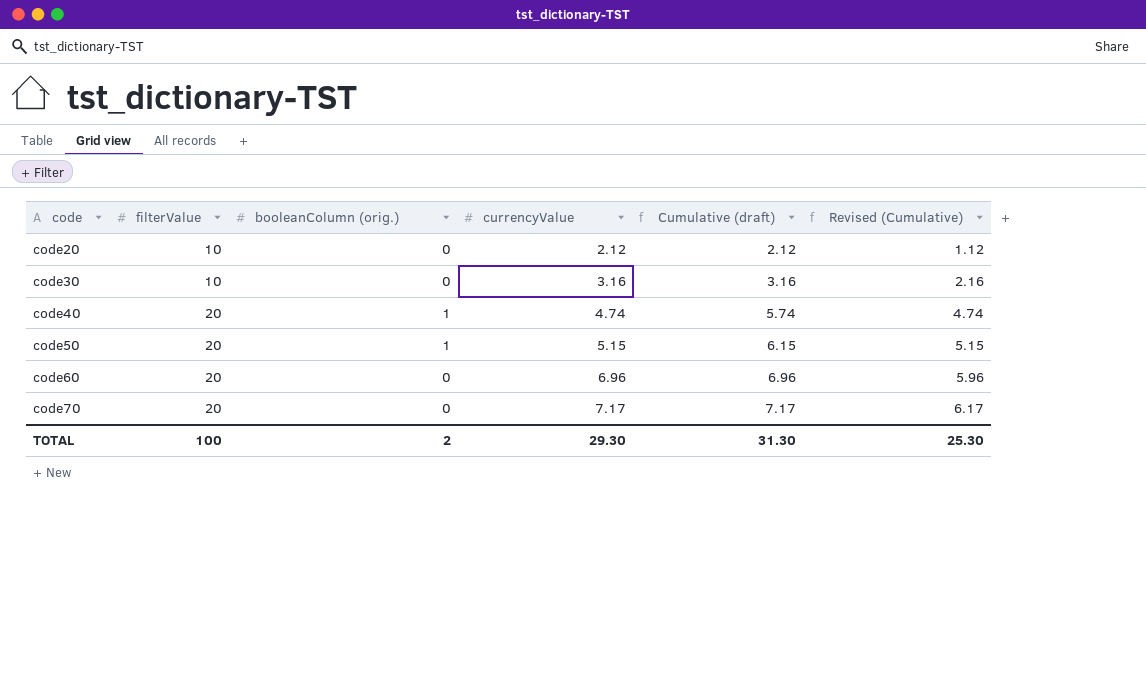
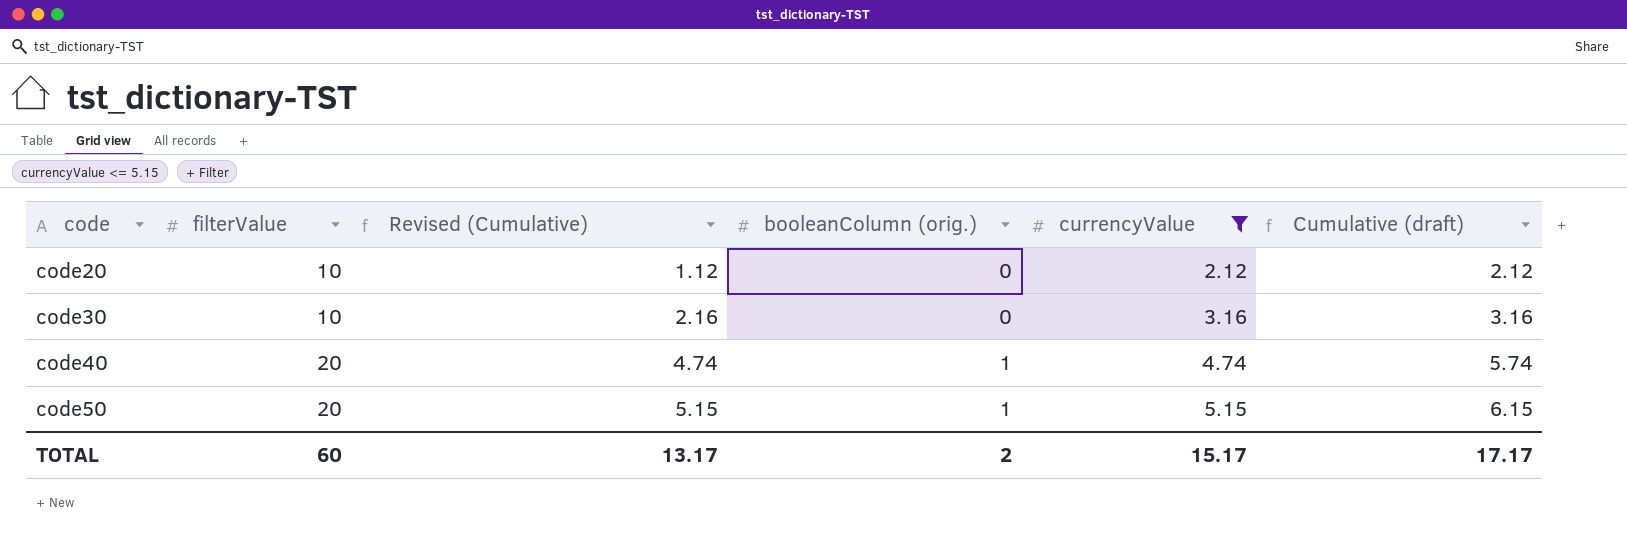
filter: none -> currencyValue <= 5.15
column Revised (Cumulative) | position: 6 -> 3
TOTAL | filterValue: 100 -> 60
TOTAL | Revised (Cumulative): 25.30 -> 13.17
TOTAL | currencyValue: 29.30 -> 15.17
TOTAL | Cumulative (draft): 31.30 -> 17.17

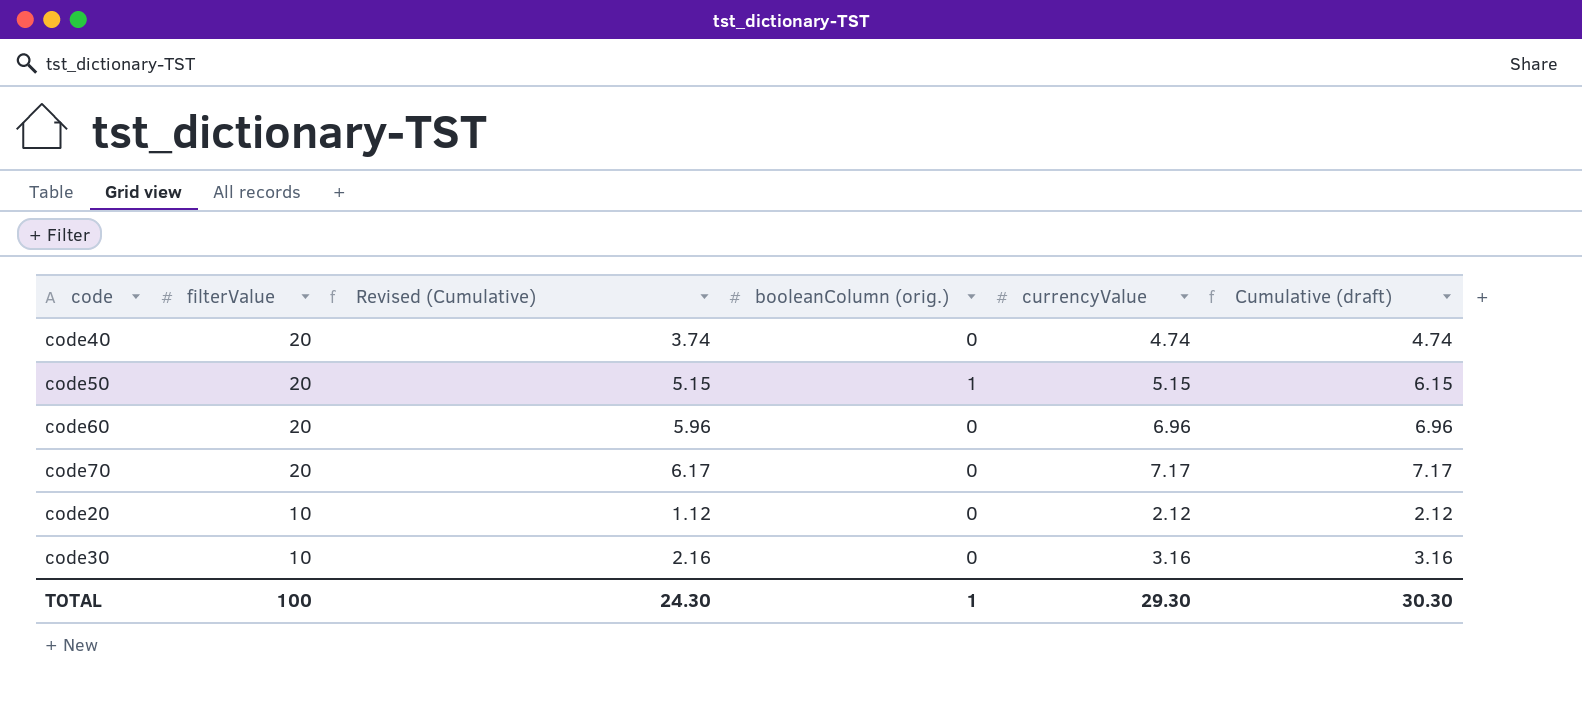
filter: currencyValue <= 5.15 -> none
row order: code ascending -> filterValue descending
code40 | Revised (Cumulative): 4.74 -> 3.74
code40 | booleanColumn (orig.): 1 -> 0
code40 | Cumulative (draft): 5.74 -> 4.74
TOTAL | filterValue: 60 -> 100
TOTAL | Revised (Cumulative): 13.17 -> 24.30
TOTAL | booleanColumn (orig.): 2 -> 1
TOTAL | currencyValue: 15.17 -> 29.30
TOTAL | Cumulative (draft): 17.17 -> 30.30

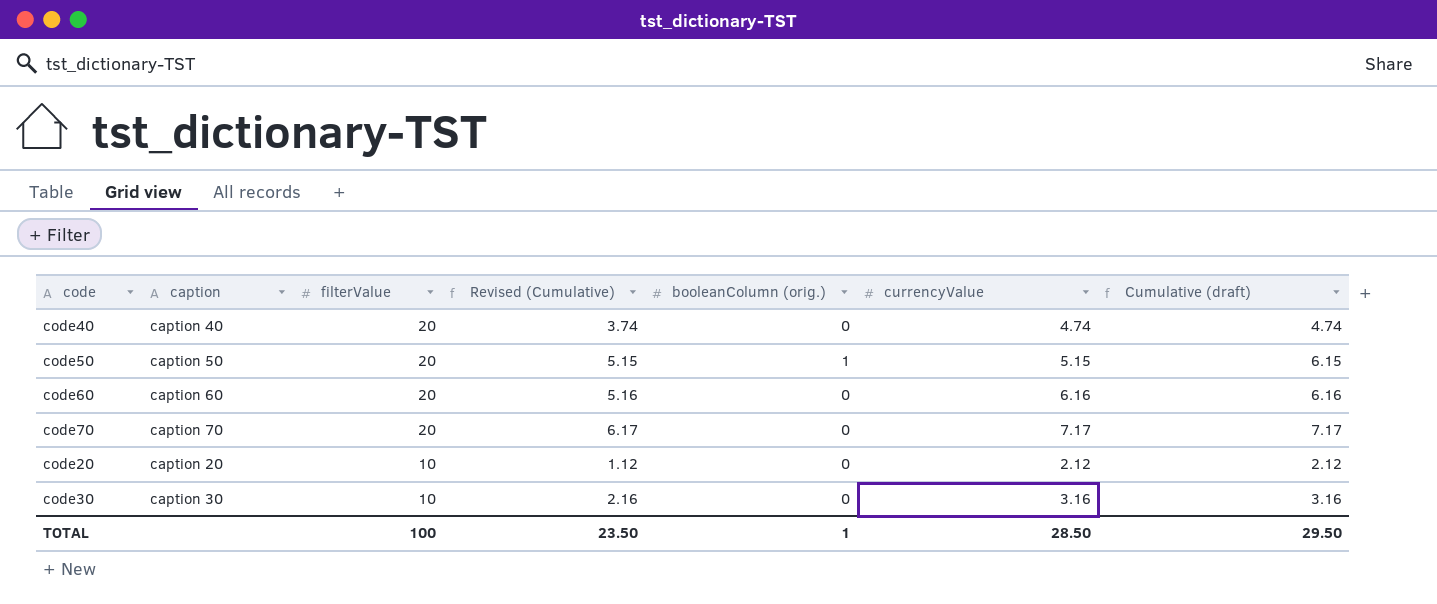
column caption | position: none -> 2
code60 | Revised (Cumulative): 5.96 -> 5.16
code60 | currencyValue: 6.96 -> 6.16
code60 | Cumulative (draft): 6.96 -> 6.16
TOTAL | Revised (Cumulative): 24.30 -> 23.50
TOTAL | currencyValue: 29.30 -> 28.50
TOTAL | Cumulative (draft): 30.30 -> 29.50

